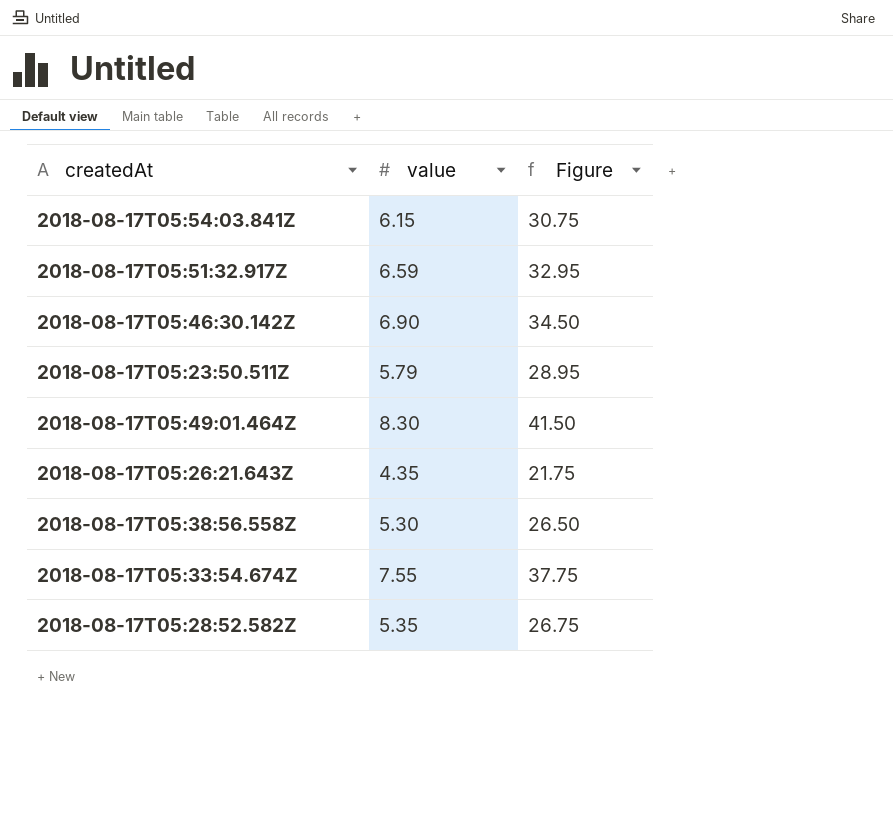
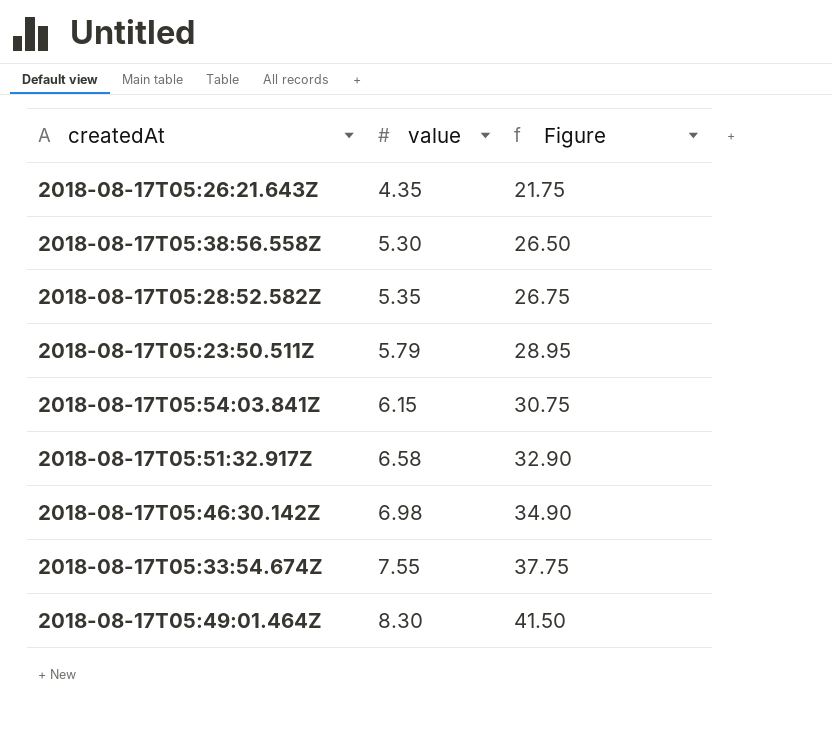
row order: none -> value ascending
2018-08-17T05:51:32.917Z | value: 6.59 -> 6.58
2018-08-17T05:51:32.917Z | Figure: 32.95 -> 32.90
2018-08-17T05:46:30.142Z | value: 6.90 -> 6.98
2018-08-17T05:46:30.142Z | Figure: 34.50 -> 34.90

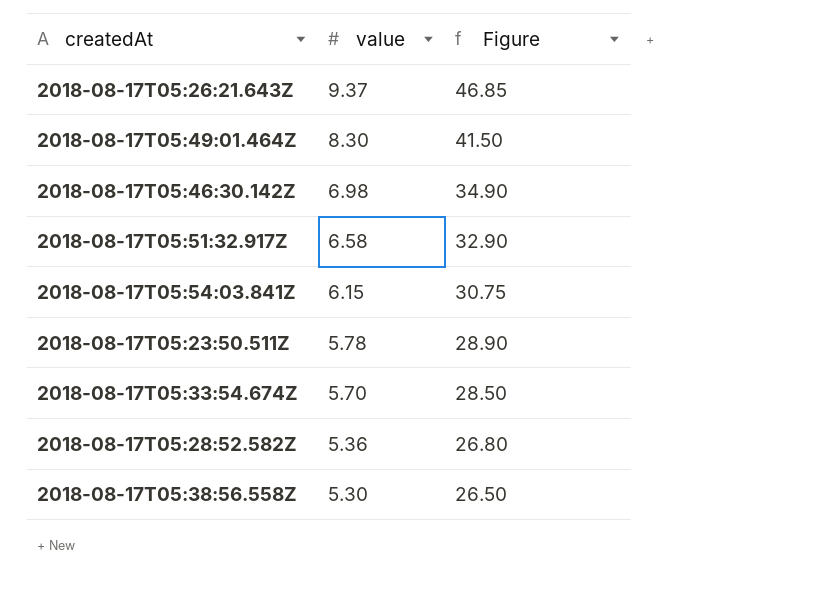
row order: value ascending -> value descending
2018-08-17T05:26:21.643Z | value: 4.35 -> 9.37
2018-08-17T05:26:21.643Z | Figure: 21.75 -> 46.85
2018-08-17T05:23:50.511Z | value: 5.79 -> 5.78
2018-08-17T05:23:50.511Z | Figure: 28.95 -> 28.90
2018-08-17T05:33:54.674Z | value: 7.55 -> 5.70
2018-08-17T05:33:54.674Z | Figure: 37.75 -> 28.50
2018-08-17T05:28:52.582Z | value: 5.35 -> 5.36
2018-08-17T05:28:52.582Z | Figure: 26.75 -> 26.80

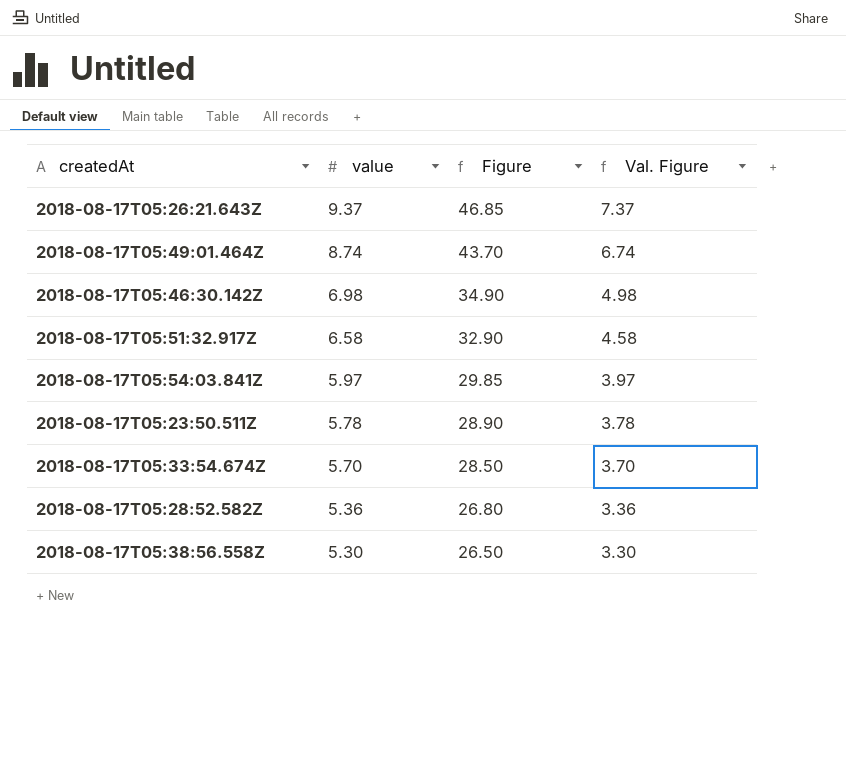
column Val. Figure | formula: none -> [value] - 2
2018-08-17T05:49:01.464Z | value: 8.30 -> 8.74
2018-08-17T05:49:01.464Z | Figure: 41.50 -> 43.70
2018-08-17T05:54:03.841Z | value: 6.15 -> 5.97
2018-08-17T05:54:03.841Z | Figure: 30.75 -> 29.85

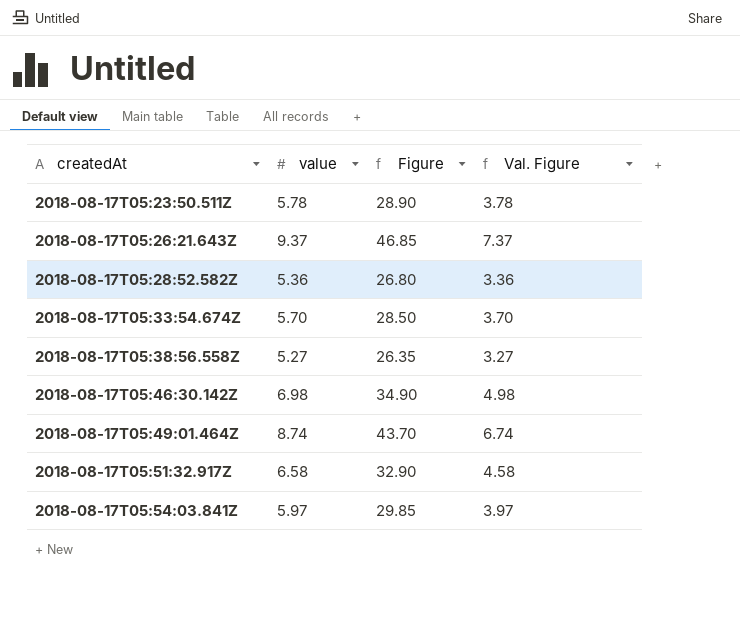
row order: value descending -> createdAt ascending
2018-08-17T05:38:56.558Z | value: 5.30 -> 5.27
2018-08-17T05:38:56.558Z | Figure: 26.50 -> 26.35
2018-08-17T05:38:56.558Z | Val. Figure: 3.30 -> 3.27

